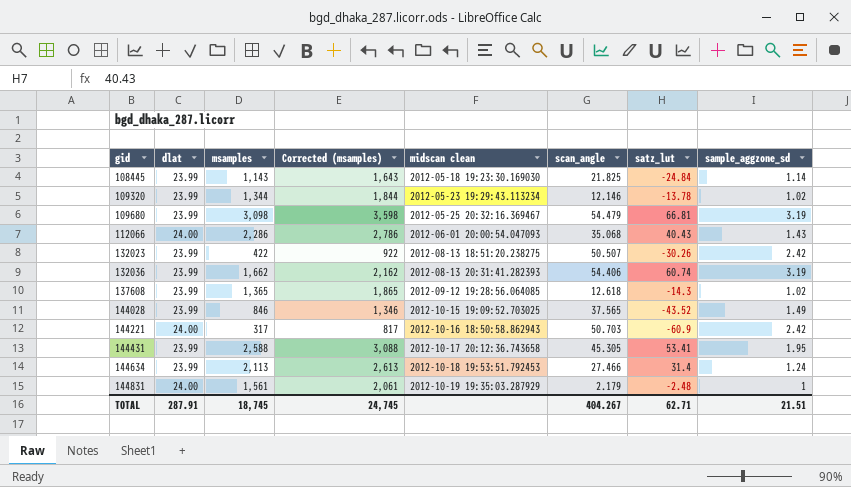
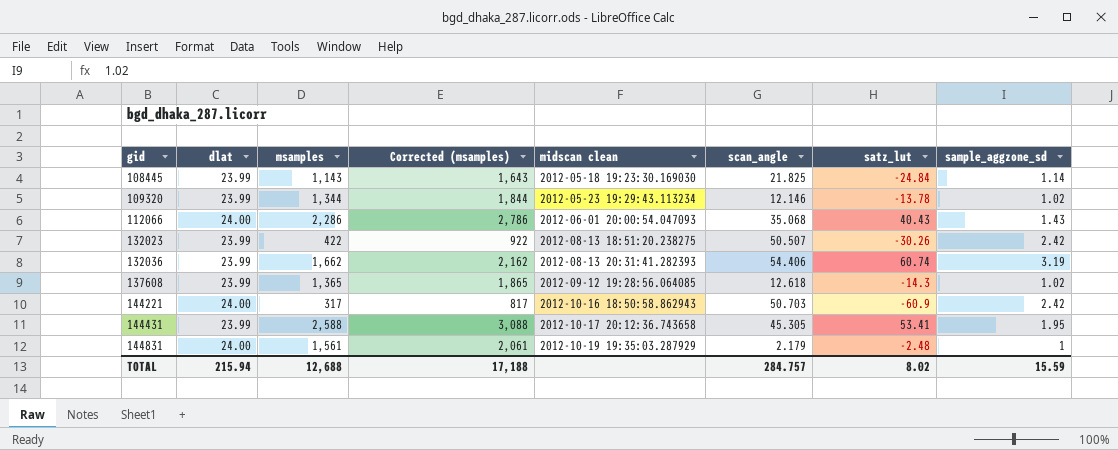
row 109680: 23.99 | 3,098 | 3,598 | 2012-05-25 20:32:16.369467 | 54.479 | 66.81 | 3.19 -> none
row 144028: 23.99 | 846 | 1,346 | 2012-10-15 19:09:52.703025 | 37.565 | -43.52 | 1.49 -> none
row 144634: 23.99 | 2,113 | 2,613 | 2012-10-18 19:53:51.792453 | 27.466 | 31.4 | 1.24 -> none
TOTAL | dlat: 287.91 -> 215.94
TOTAL | msamples: 18,745 -> 12,688
TOTAL | Corrected (msamples): 24,745 -> 17,188
TOTAL | scan_angle: 404.267 -> 284.757
TOTAL | satz_lut: 62.71 -> 8.02
TOTAL | sample_aggzone_sd: 21.51 -> 15.59

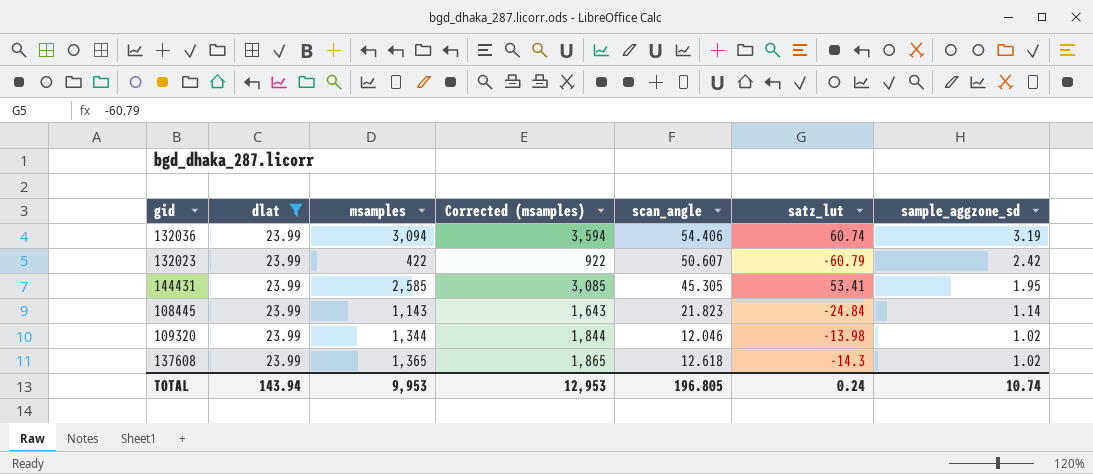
filter: none -> dlat = 23.99
row order: gid ascending -> sample_aggzone_sd descending
column midscan clean | position: 5 -> none
132036 | msamples: 1,662 -> 3,094
132036 | Corrected (msamples): 2,162 -> 3,594
132023 | scan_angle: 50.507 -> 50.607
132023 | satz_lut: -30.26 -> -60.79
144431 | msamples: 2,588 -> 2,585
144431 | Corrected (msamples): 3,088 -> 3,085
108445 | scan_angle: 21.825 -> 21.823
109320 | scan_angle: 12.146 -> 12.046
109320 | satz_lut: -13.78 -> -13.98
TOTAL | dlat: 215.94 -> 143.94
TOTAL | msamples: 12,688 -> 9,953
TOTAL | Corrected (msamples): 17,188 -> 12,953
TOTAL | scan_angle: 284.757 -> 196.805
TOTAL | satz_lut: 8.02 -> 0.24
TOTAL | sample_aggzone_sd: 15.59 -> 10.74

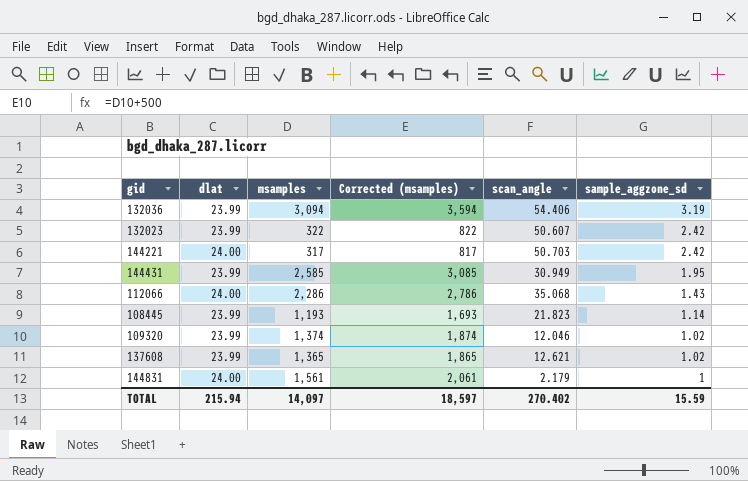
filter: dlat = 23.99 -> none
column satz_lut | position: 6 -> none
132023 | msamples: 422 -> 322
132023 | Corrected (msamples): 922 -> 822
144431 | scan_angle: 45.305 -> 30.949
108445 | msamples: 1,143 -> 1,193
108445 | Corrected (msamples): 1,643 -> 1,693
109320 | msamples: 1,344 -> 1,374
109320 | Corrected (msamples): 1,844 -> 1,874
137608 | scan_angle: 12.618 -> 12.621
TOTAL | dlat: 143.94 -> 215.94
TOTAL | msamples: 9,953 -> 14,097
TOTAL | Corrected (msamples): 12,953 -> 18,597
TOTAL | scan_angle: 196.805 -> 270.402
TOTAL | sample_aggzone_sd: 10.74 -> 15.59

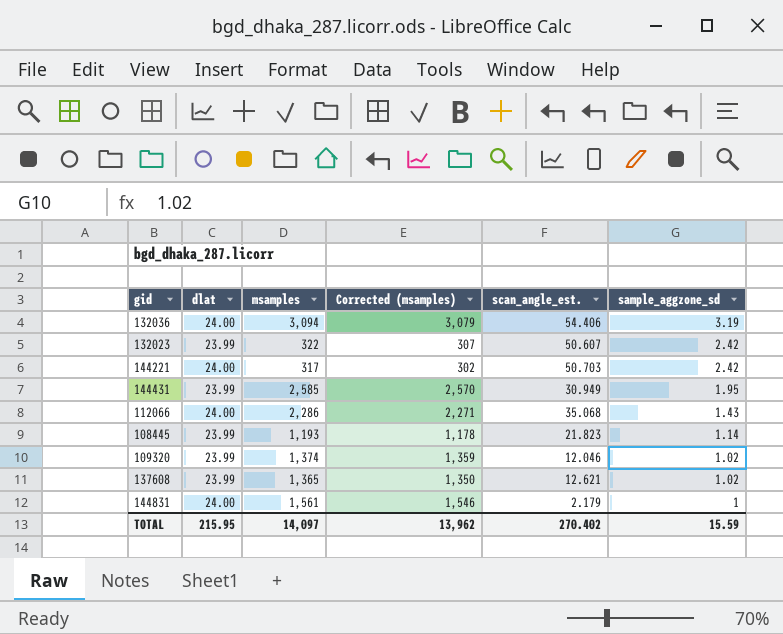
column Corrected (msamples) | formula: [msamples] + 500 -> [msamples] - 15
column name: scan_angle -> scan_angle_est.
132036 | dlat: 23.99 -> 24.00
TOTAL | dlat: 215.94 -> 215.95
TOTAL | Corrected (msamples): 18,597 -> 13,962

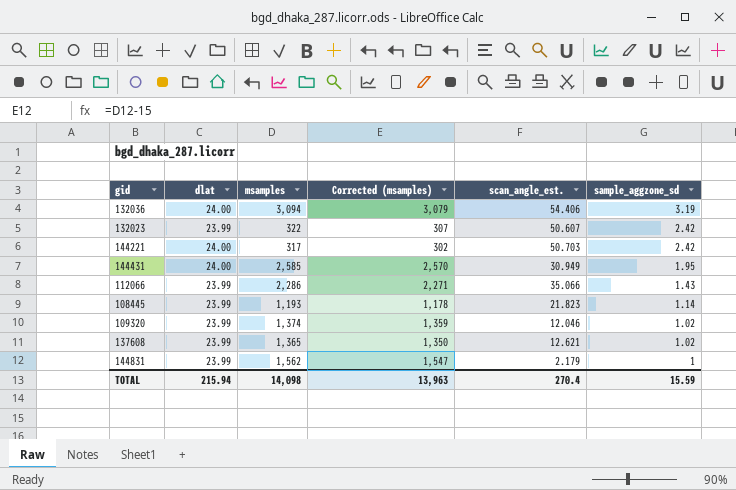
144431 | dlat: 23.99 -> 24.00
112066 | dlat: 24.00 -> 23.99
112066 | scan_angle_est.: 35.068 -> 35.066
144831 | dlat: 24.00 -> 23.99
144831 | msamples: 1,561 -> 1,562
144831 | Corrected (msamples): 1,546 -> 1,547
TOTAL | dlat: 215.95 -> 215.94
TOTAL | msamples: 14,097 -> 14,098
TOTAL | Corrected (msamples): 13,962 -> 13,963
TOTAL | scan_angle_est.: 270.402 -> 270.4

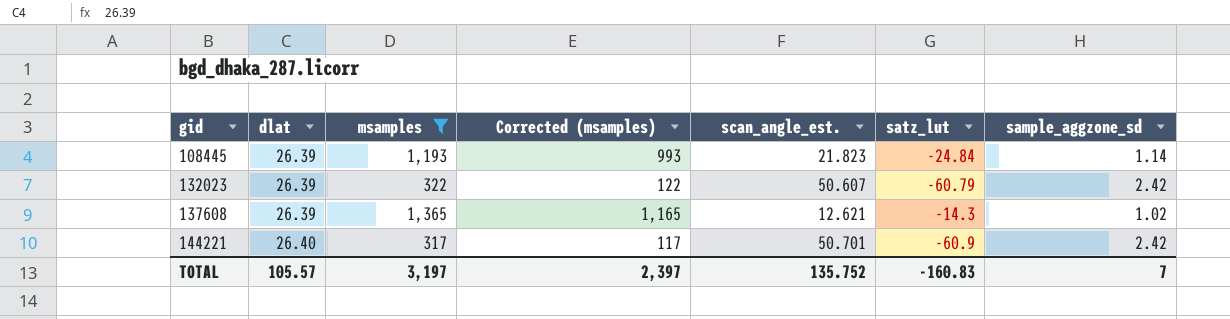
filter: none -> msamples <= 1,365
row order: sample_aggzone_sd descending -> gid ascending
column Corrected (msamples) | formula: [msamples] - 15 -> [msamples] - 200
column satz_lut | position: none -> 6
108445 | dlat: 23.99 -> 26.39
132023 | dlat: 23.99 -> 26.39
137608 | dlat: 23.99 -> 26.39
144221 | dlat: 24.00 -> 26.40
144221 | scan_angle_est.: 50.703 -> 50.701
TOTAL | dlat: 215.94 -> 105.57
TOTAL | msamples: 14,098 -> 3,197
TOTAL | Corrected (msamples): 13,963 -> 2,397
TOTAL | scan_angle_est.: 270.4 -> 135.752
TOTAL | sample_aggzone_sd: 15.59 -> 7

